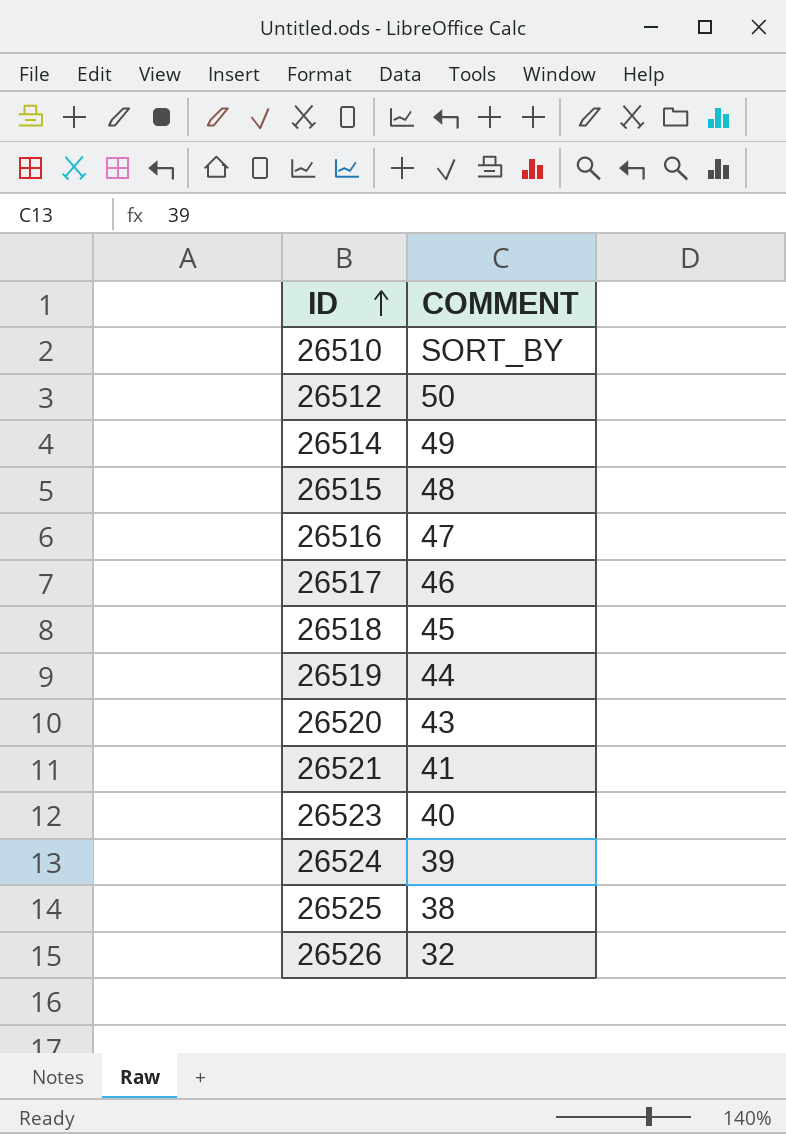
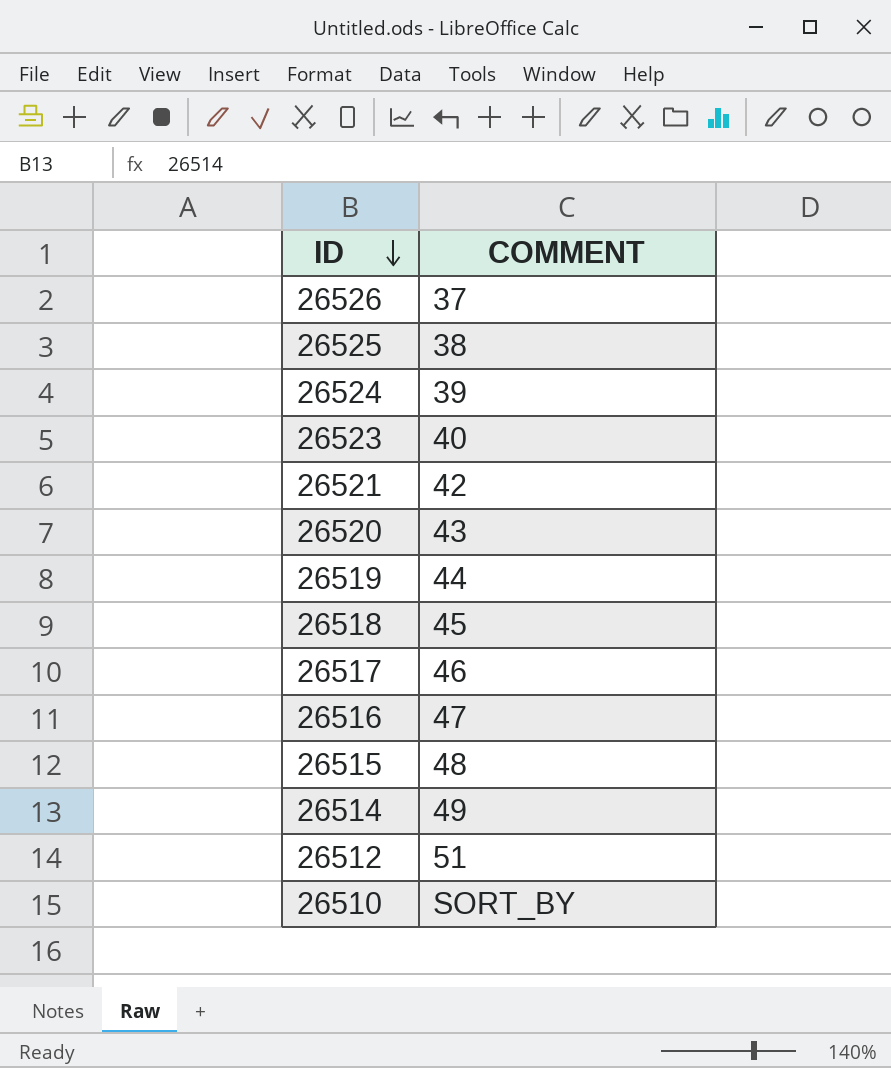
row order: ID ascending -> ID descending
26526 | COMMENT: 32 -> 37
26521 | COMMENT: 41 -> 42
26512 | COMMENT: 50 -> 51

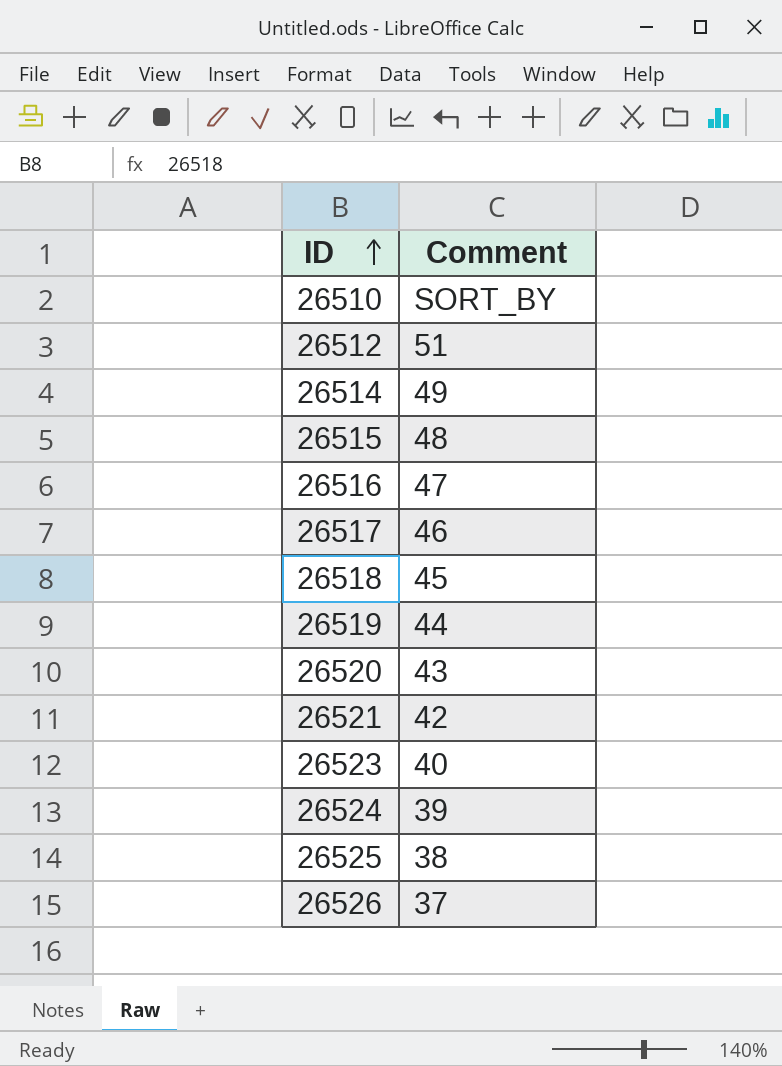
row order: ID descending -> ID ascending
column name: COMMENT -> Comment

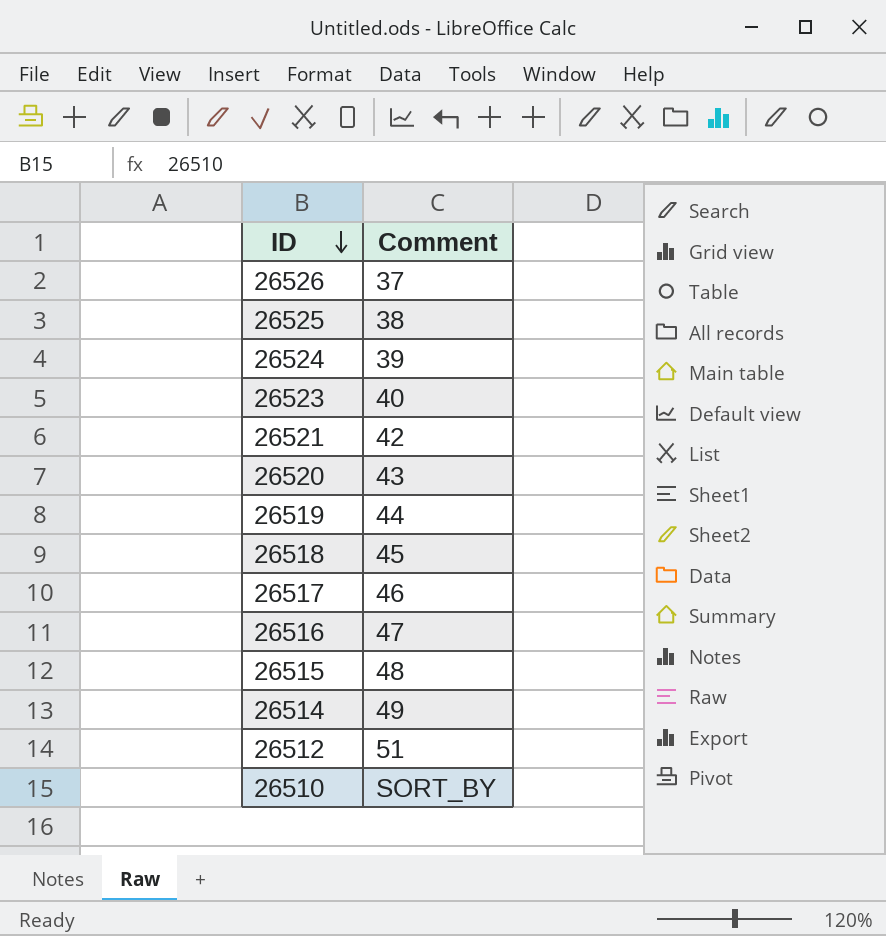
row order: ID ascending -> ID descending

